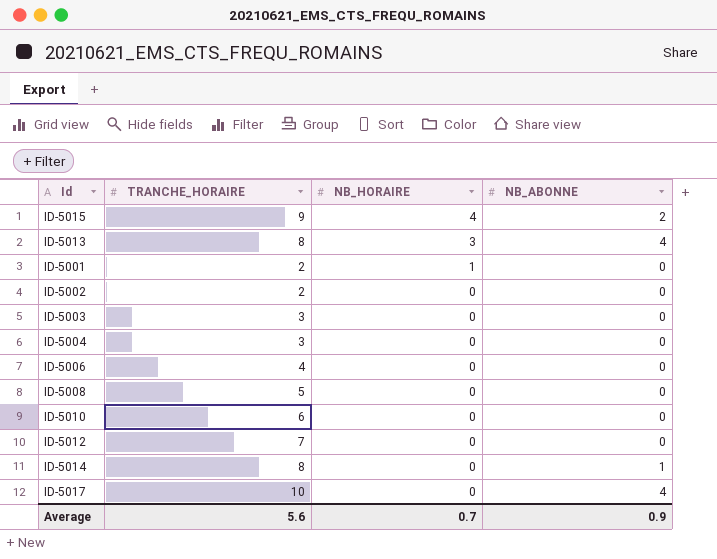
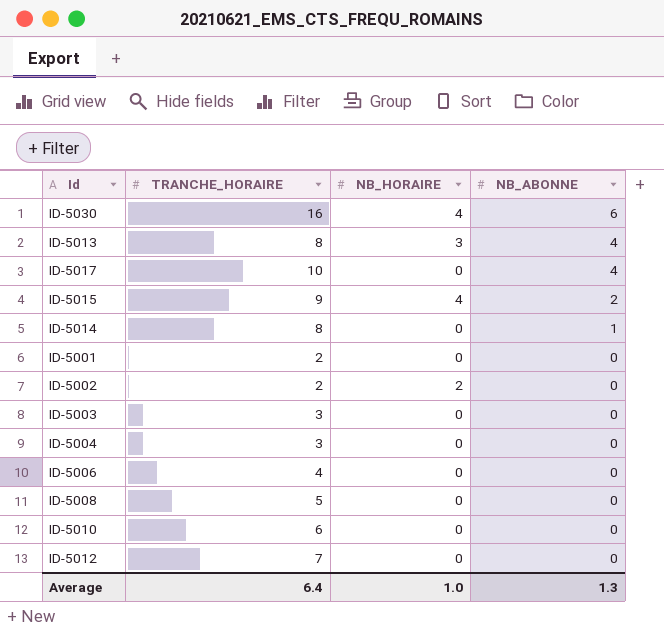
row order: NB_HORAIRE descending -> NB_ABONNE descending
row ID-5030: none -> 16 | 4 | 6
ID-5001 | NB_HORAIRE: 1 -> 0
ID-5002 | NB_HORAIRE: 0 -> 2
Average | TRANCHE_HORAIRE: 5.6 -> 6.4
Average | NB_HORAIRE: 0.7 -> 1.0
Average | NB_ABONNE: 0.9 -> 1.3

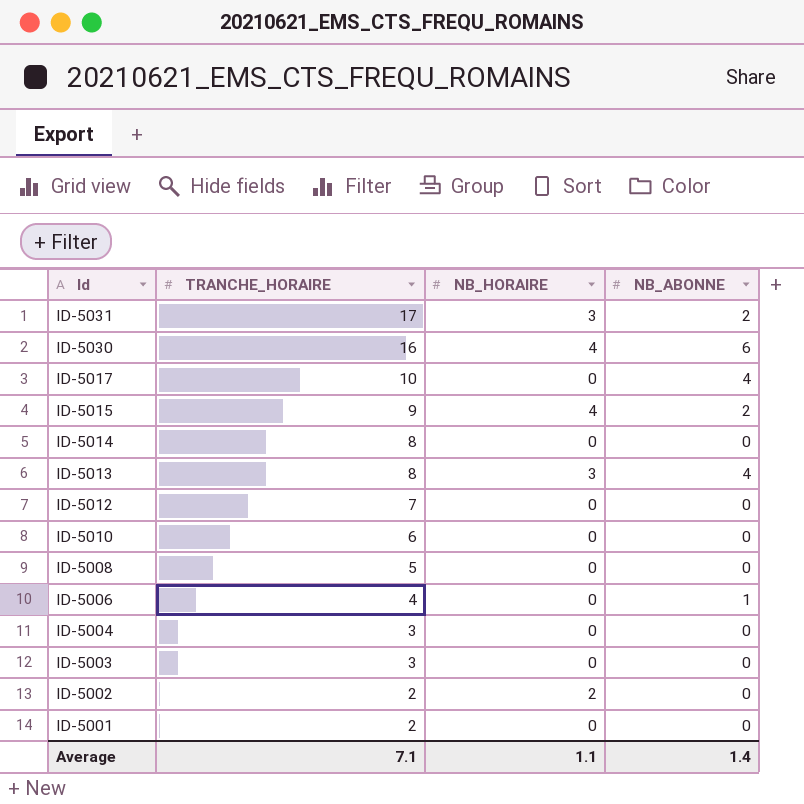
row order: NB_ABONNE descending -> Id descending
row ID-5031: none -> 17 | 3 | 2
ID-5014 | NB_ABONNE: 1 -> 0
ID-5006 | NB_ABONNE: 0 -> 1
Average | TRANCHE_HORAIRE: 6.4 -> 7.1
Average | NB_HORAIRE: 1.0 -> 1.1
Average | NB_ABONNE: 1.3 -> 1.4

